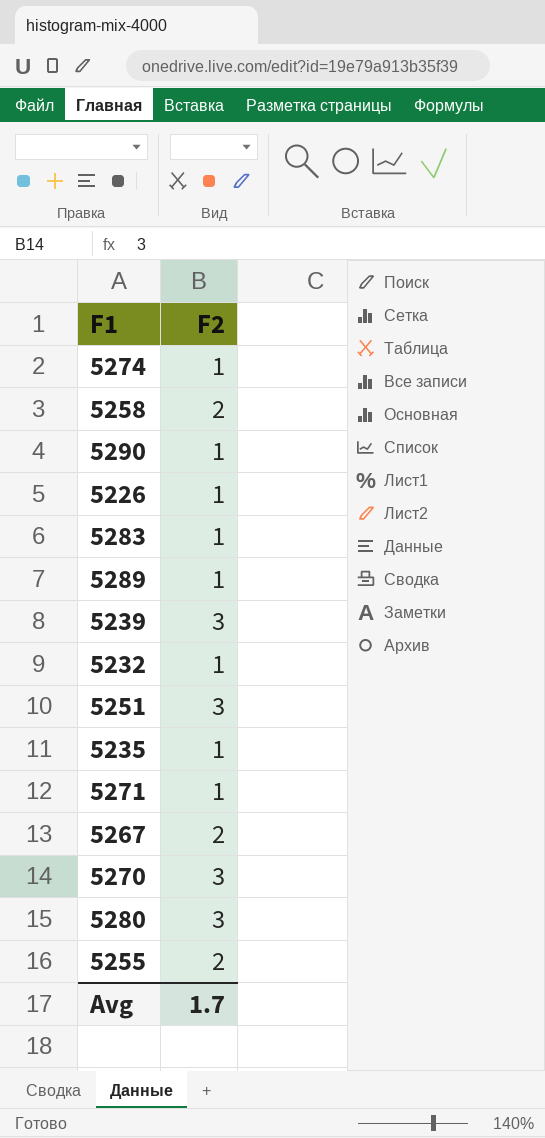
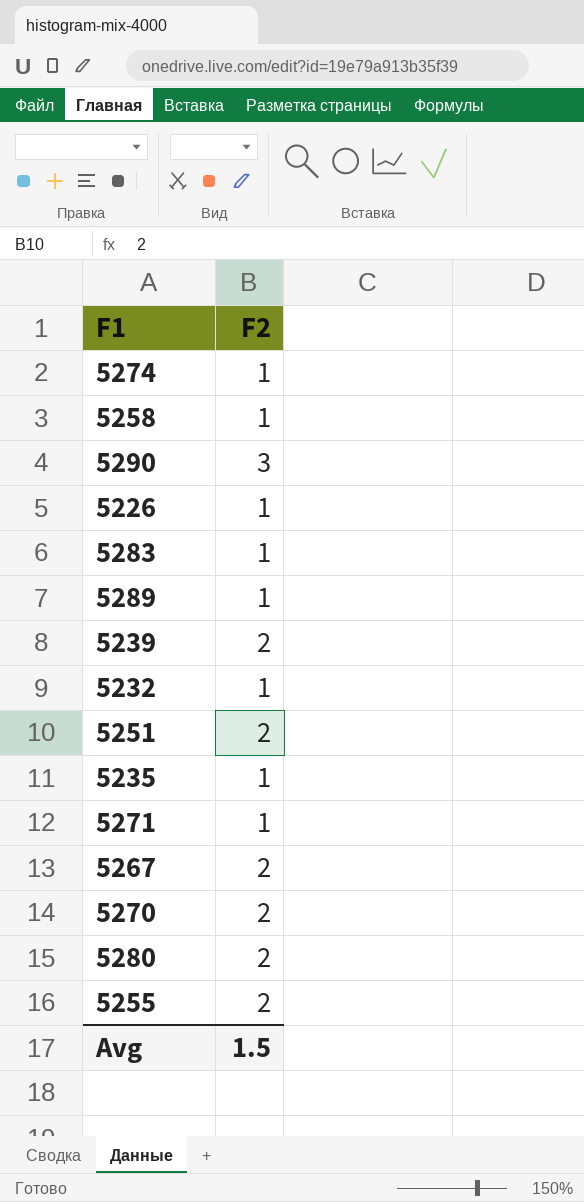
5258 | F2: 2 -> 1
5290 | F2: 1 -> 3
5239 | F2: 3 -> 2
5251 | F2: 3 -> 2
5270 | F2: 3 -> 2
5280 | F2: 3 -> 2
Avg | F2: 1.7 -> 1.5

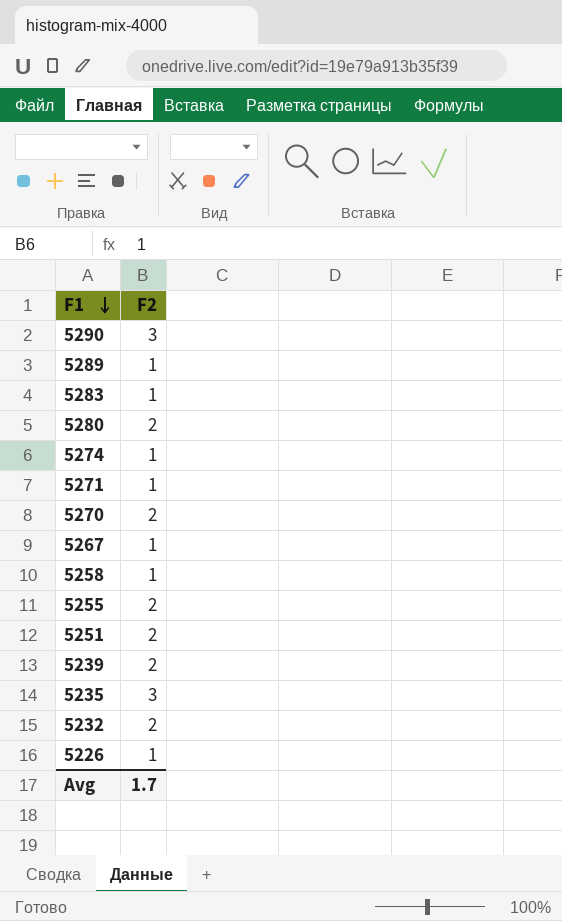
row order: none -> F1 descending
5267 | F2: 2 -> 1
5235 | F2: 1 -> 3
5232 | F2: 1 -> 2
Avg | F2: 1.5 -> 1.7

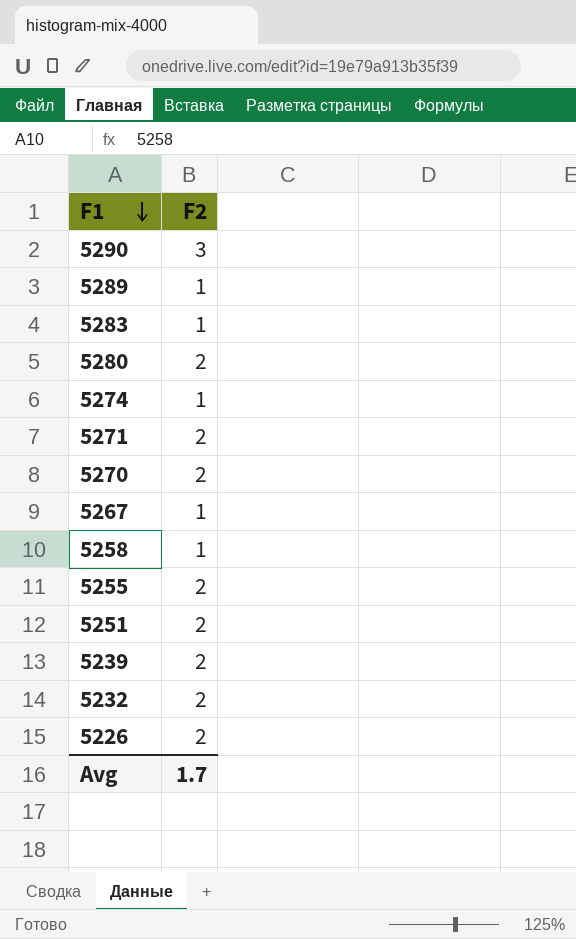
row 5235: 3 -> none
5271 | F2: 1 -> 2
5226 | F2: 1 -> 2

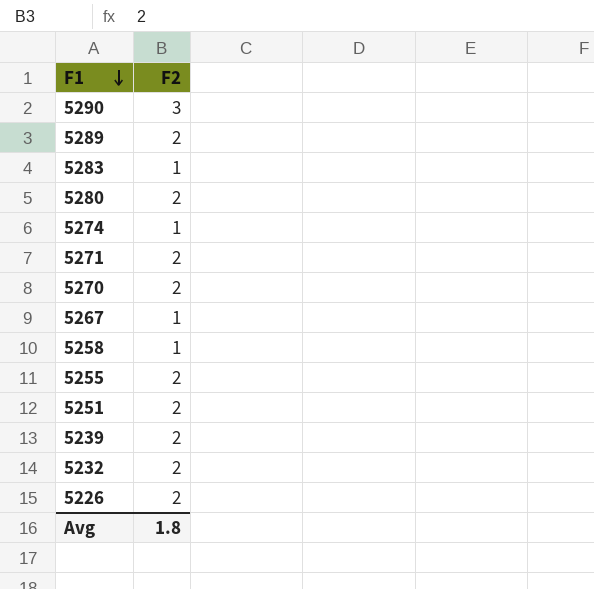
5289 | F2: 1 -> 2
Avg | F2: 1.7 -> 1.8

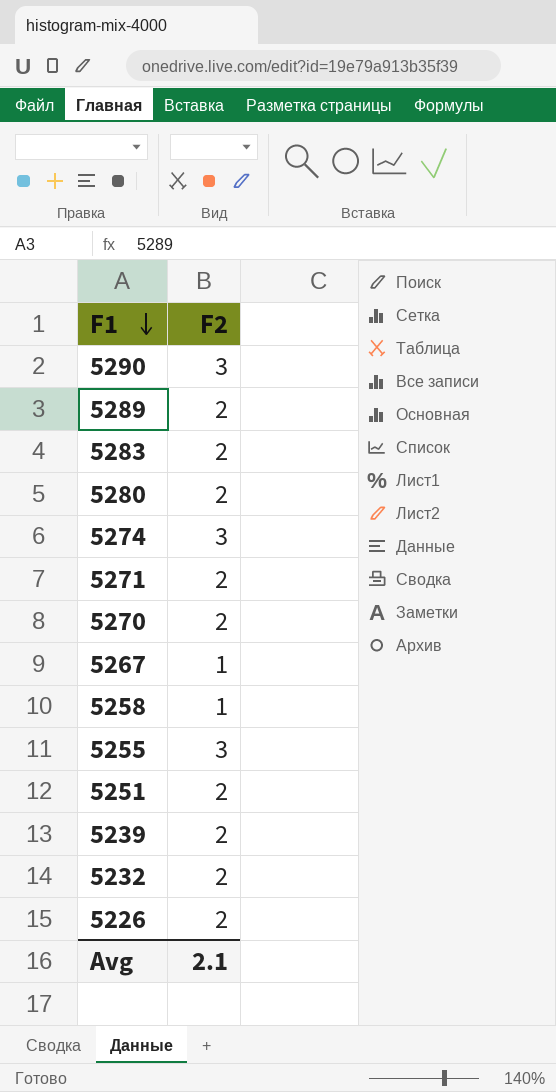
5283 | F2: 1 -> 2
5274 | F2: 1 -> 3
5255 | F2: 2 -> 3
Avg | F2: 1.8 -> 2.1

